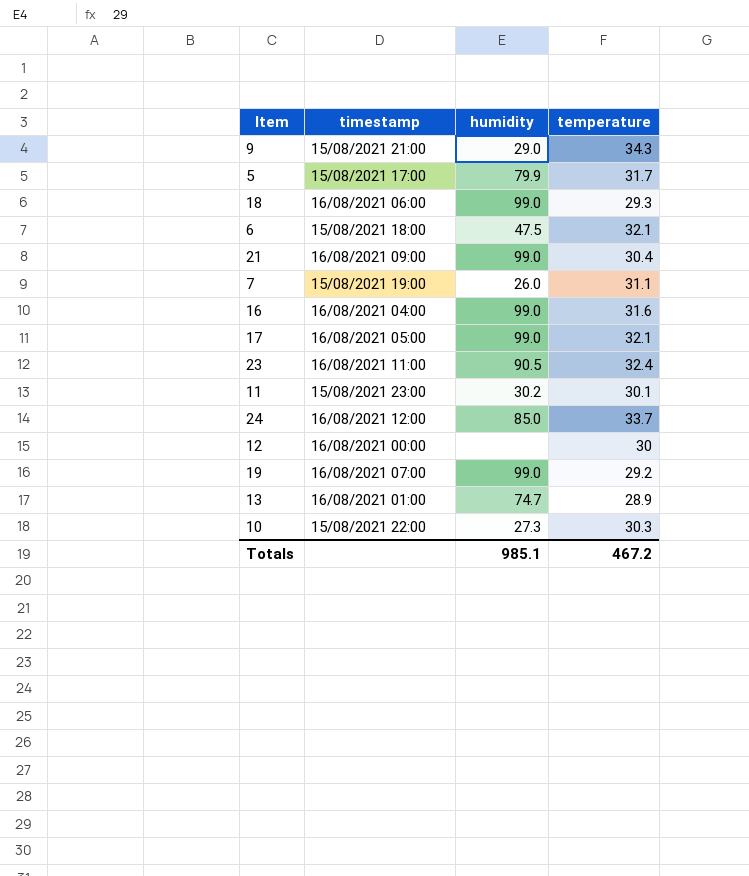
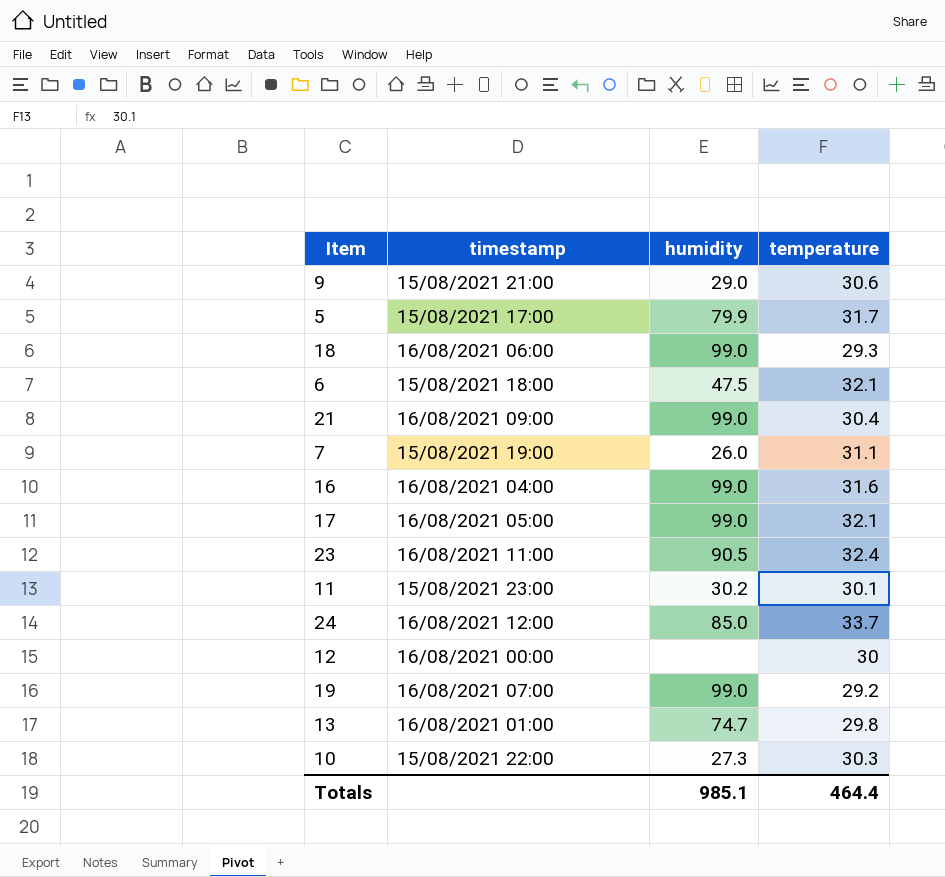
9 | temperature: 34.3 -> 30.6
13 | temperature: 28.9 -> 29.8
Totals | temperature: 467.2 -> 464.4

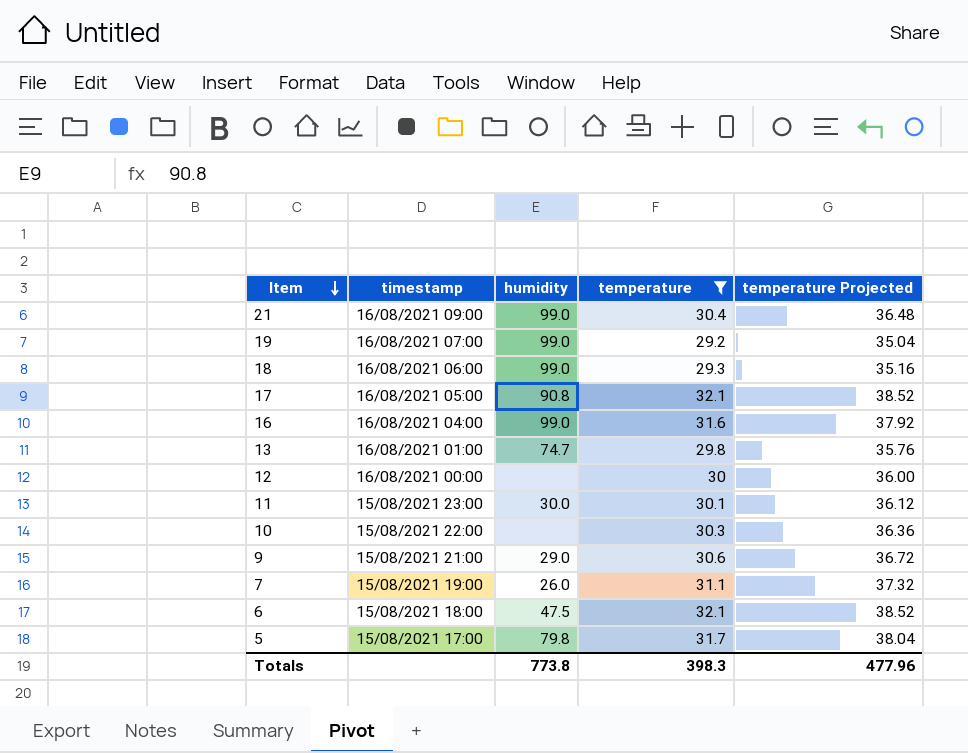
filter: none -> temperature <= 32.1
row order: none -> Item descending
column temperature Projected | formula: none -> [temperature] * 1.2
17 | humidity: 99.0 -> 90.8
11 | humidity: 30.2 -> 30.0
10 | humidity: 27.3 -> none
5 | humidity: 79.9 -> 79.8
Totals | humidity: 985.1 -> 773.8
Totals | temperature: 464.4 -> 398.3

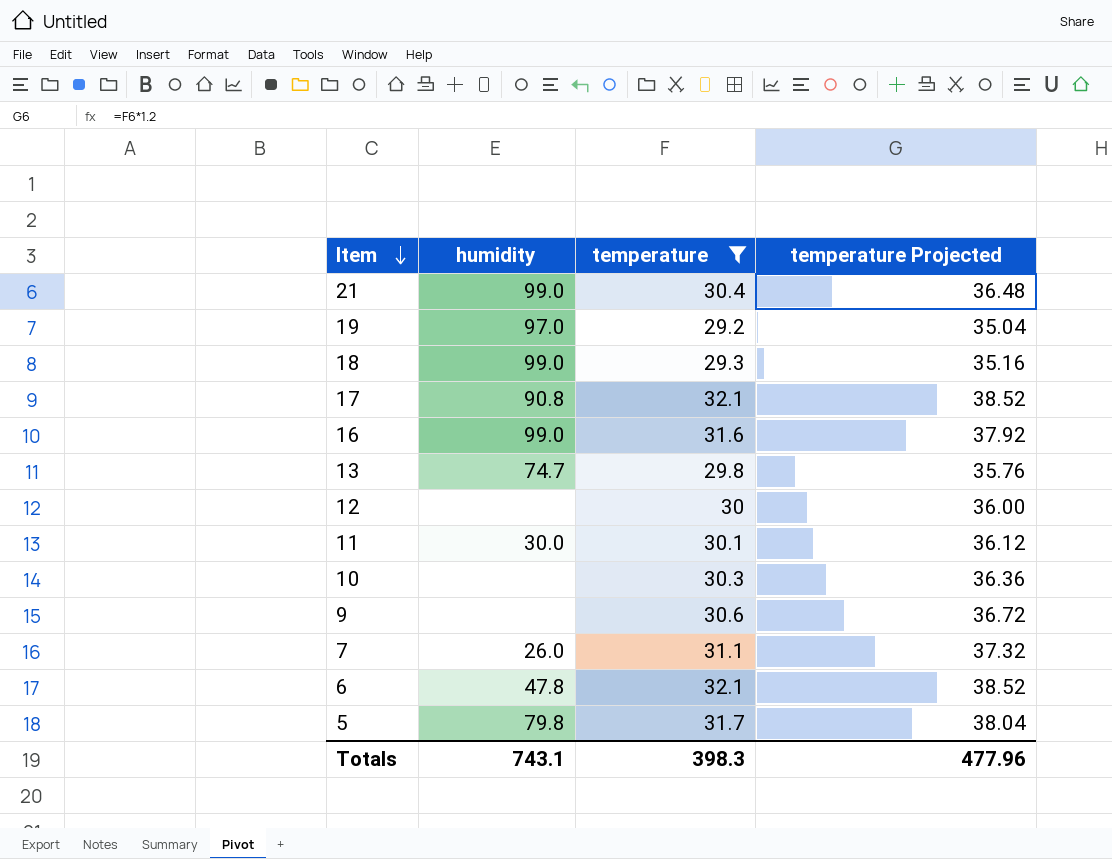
column timestamp | position: 2 -> none
19 | humidity: 99.0 -> 97.0
9 | humidity: 29.0 -> none
6 | humidity: 47.5 -> 47.8
Totals | humidity: 773.8 -> 743.1

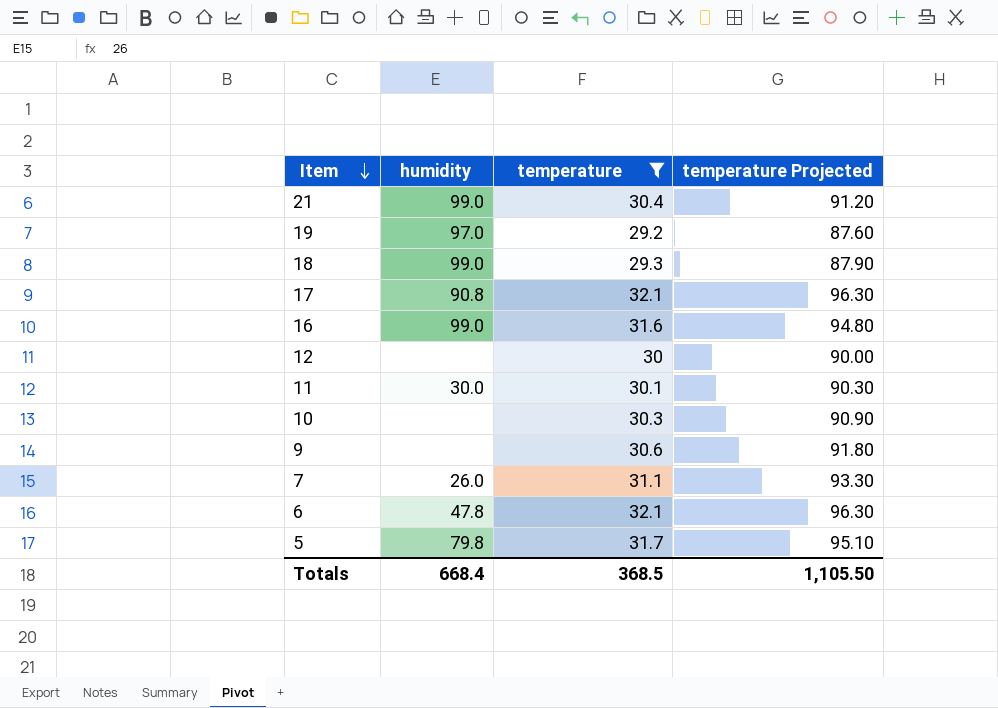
column temperature Projected | formula: [temperature] * 1.2 -> [temperature] * 3
row 13: 74.7 | 29.8 | 35.76 -> none
Totals | humidity: 743.1 -> 668.4
Totals | temperature: 398.3 -> 368.5
Totals | temperature Projected: 477.96 -> 1,105.50

